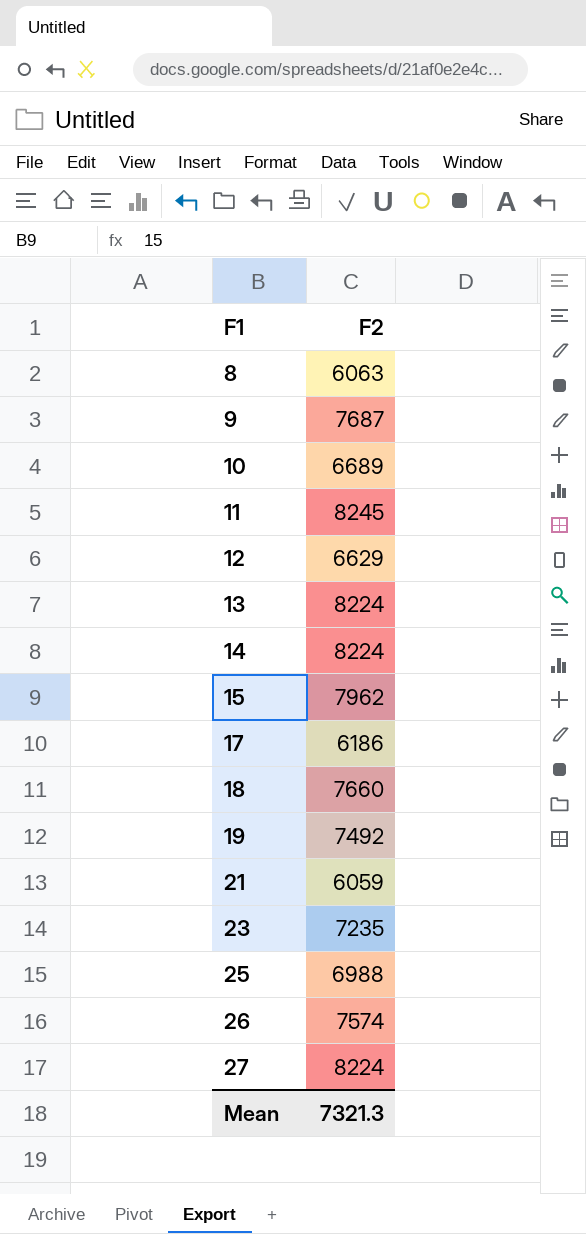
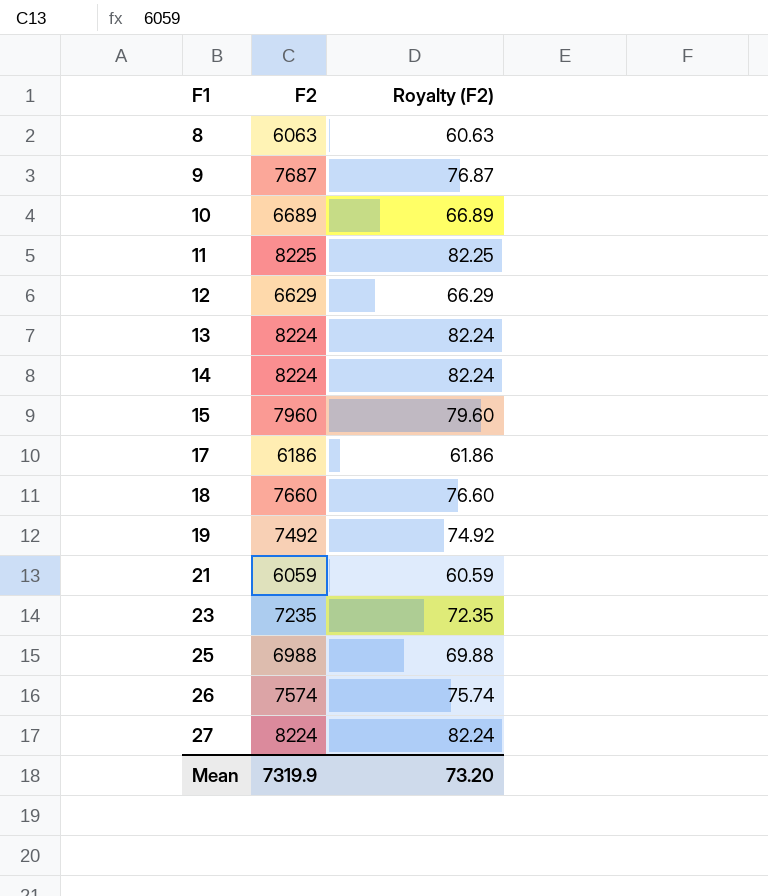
column Royalty (F2) | formula: none -> [F2] * 0.01
11 | F2: 8245 -> 8225
15 | F2: 7962 -> 7960
Mean | F2: 7321.3 -> 7319.9

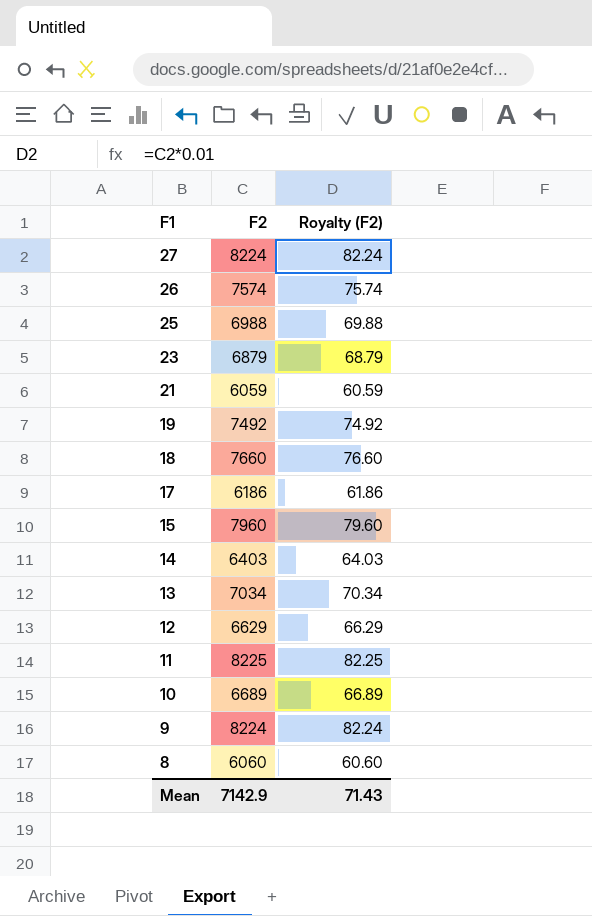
row order: F1 ascending -> F1 descending
23 | F2: 7235 -> 6879
23 | Royalty (F2): 72.35 -> 68.79
14 | F2: 8224 -> 6403
14 | Royalty (F2): 82.24 -> 64.03
13 | F2: 8224 -> 7034
13 | Royalty (F2): 82.24 -> 70.34
9 | F2: 7687 -> 8224
9 | Royalty (F2): 76.87 -> 82.24
8 | F2: 6063 -> 6060
8 | Royalty (F2): 60.63 -> 60.60
Mean | F2: 7319.9 -> 7142.9
Mean | Royalty (F2): 73.20 -> 71.43

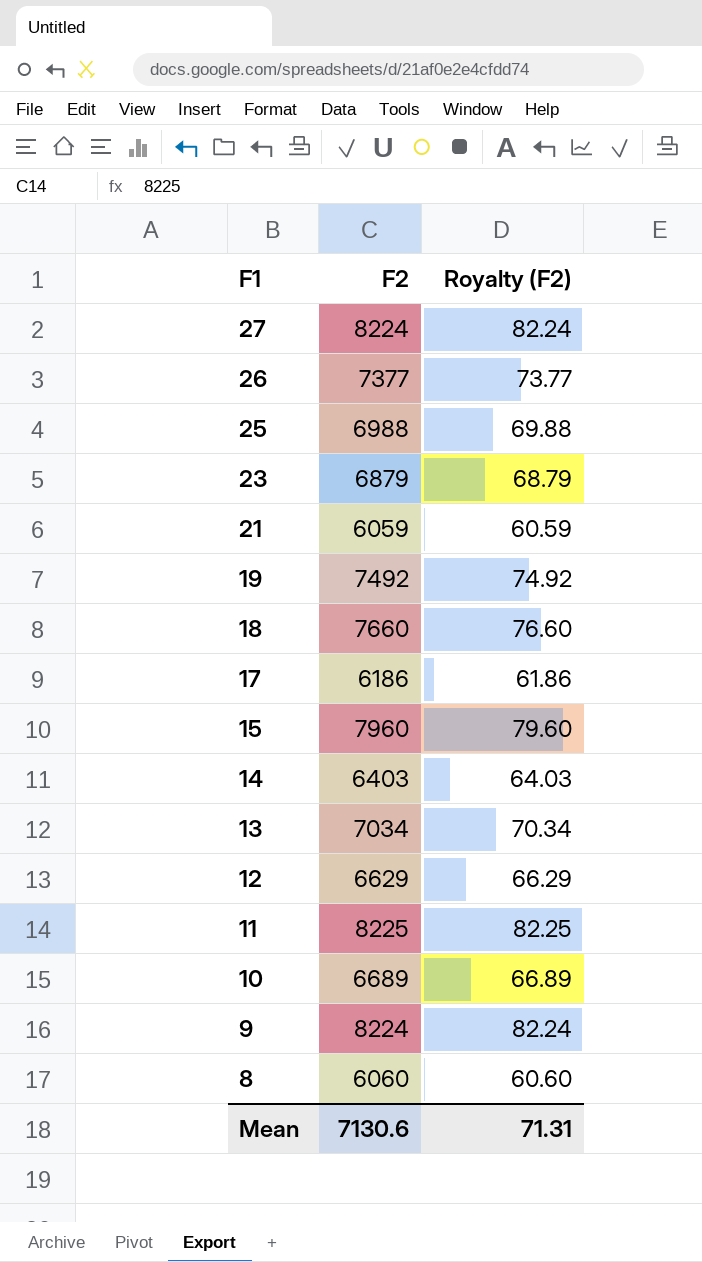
26 | F2: 7574 -> 7377
26 | Royalty (F2): 75.74 -> 73.77
Mean | F2: 7142.9 -> 7130.6
Mean | Royalty (F2): 71.43 -> 71.31

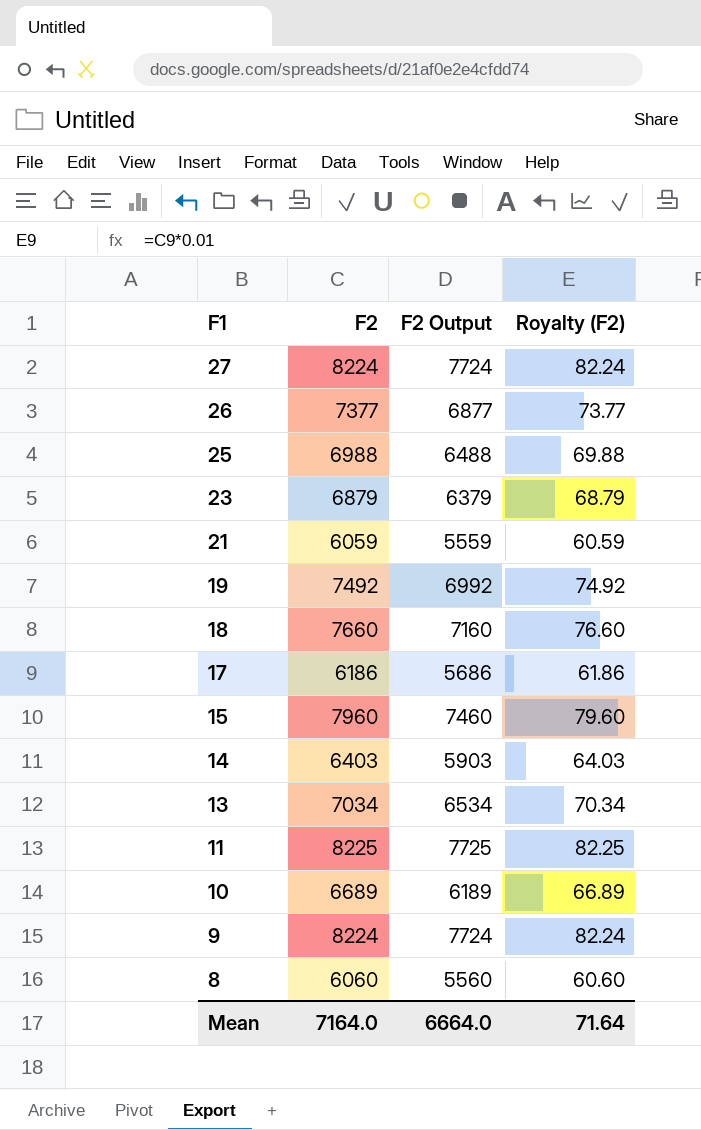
column F2 Output | formula: none -> [F2] - 500
row 12: 6629 | 66.29 -> none
Mean | F2: 7130.6 -> 7164.0
Mean | Royalty (F2): 71.31 -> 71.64

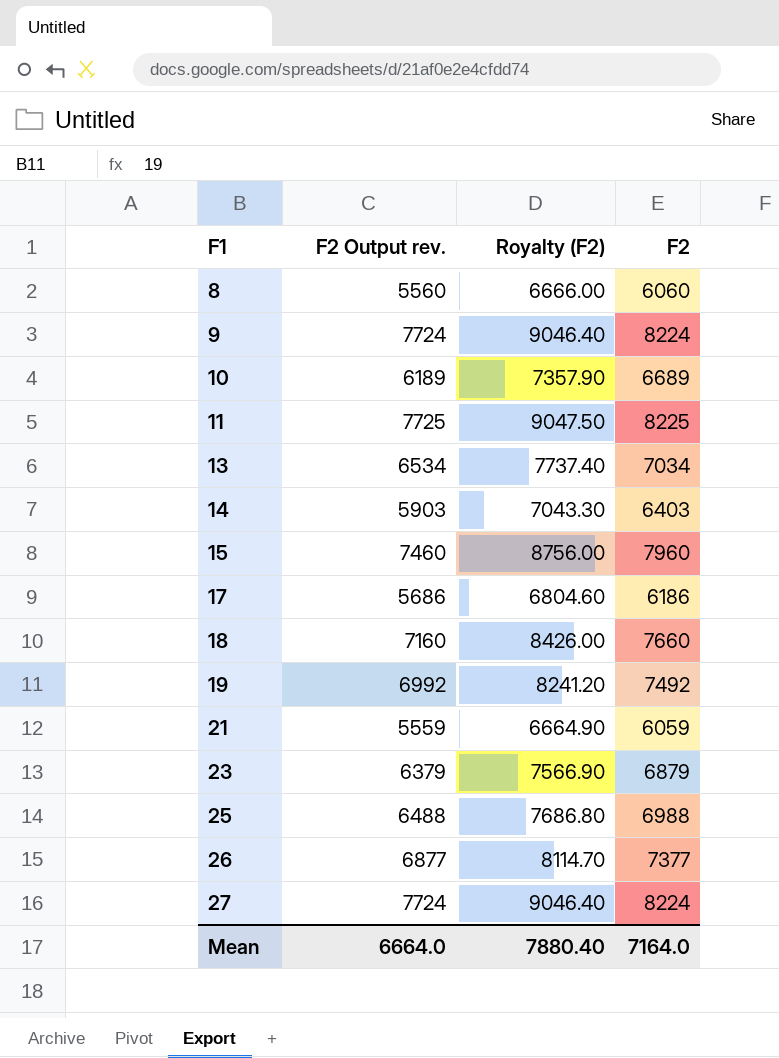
row order: F1 descending -> F1 ascending
column name: F2 Output -> F2 Output rev.
column Royalty (F2) | formula: [F2] * 0.01 -> [F2] * 1.1
column F2 | position: 2 -> 4
Mean | Royalty (F2): 71.64 -> 7880.40

